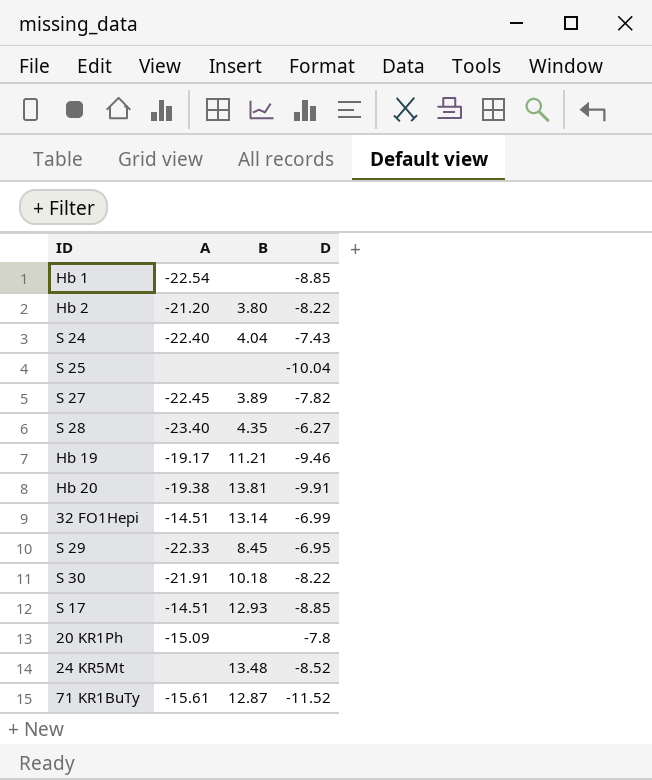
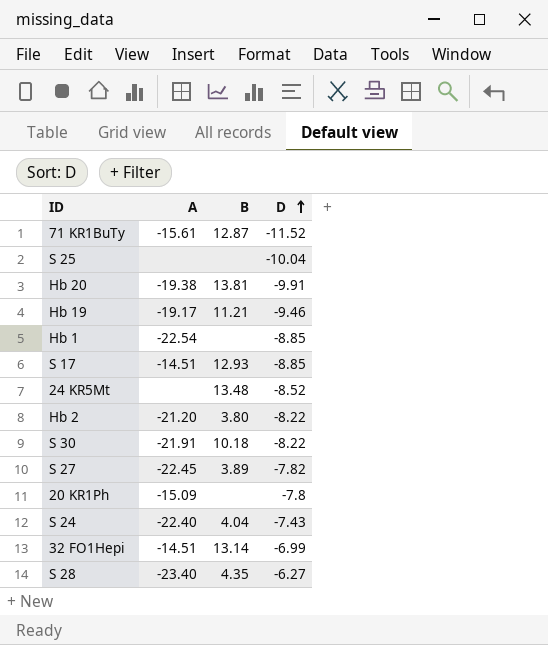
row order: none -> D ascending
row S 29: -22.33 | 8.45 | -6.95 -> none

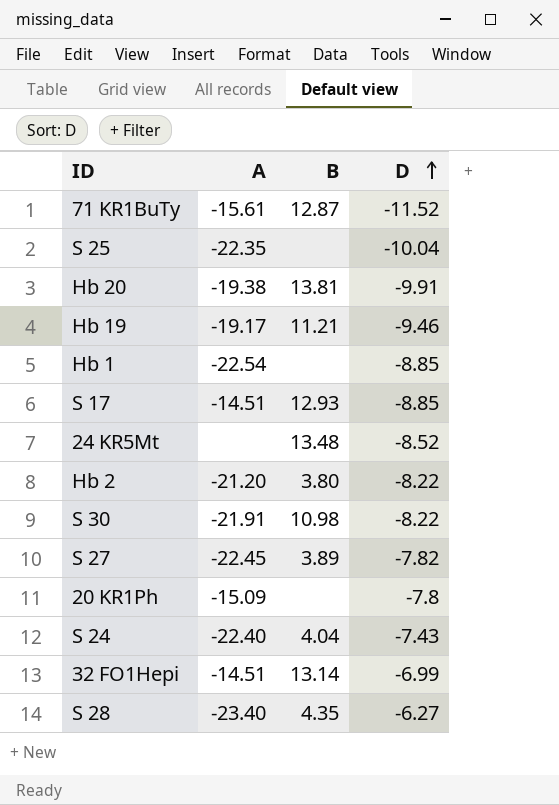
S 25 | A: none -> -22.35
S 30 | B: 10.18 -> 10.98

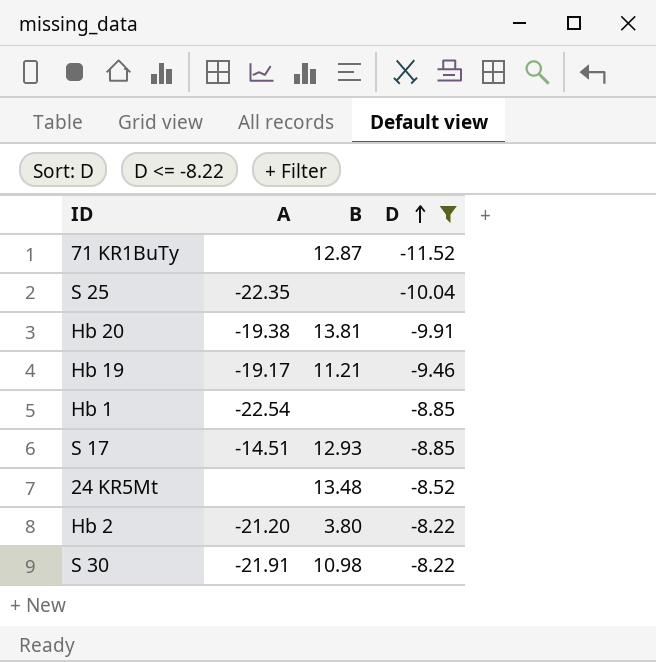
filter: none -> D <= -8.22
71 KR1BuTy | A: -15.61 -> none

